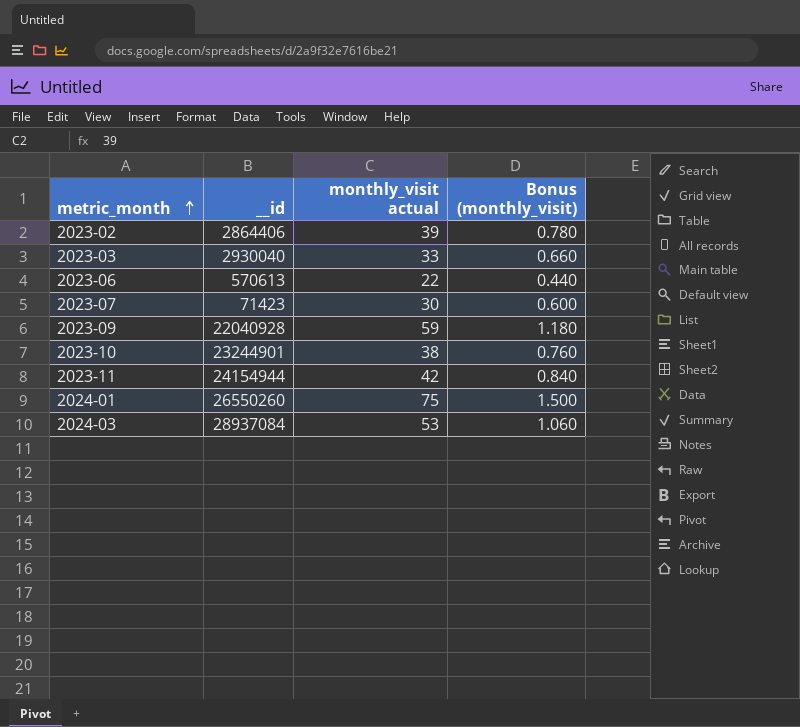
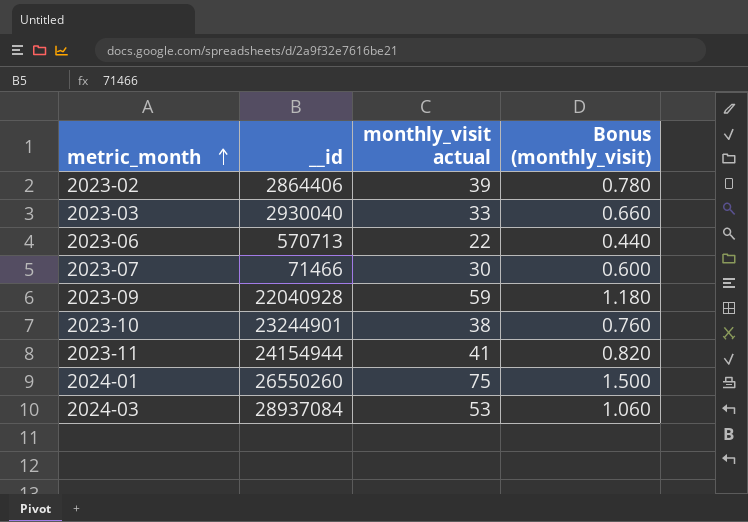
2023-06 | __id: 570613 -> 570713
2023-07 | __id: 71423 -> 71466
2023-11 | monthly_visit actual: 42 -> 41
2023-11 | Bonus (monthly_visit): 0.840 -> 0.820

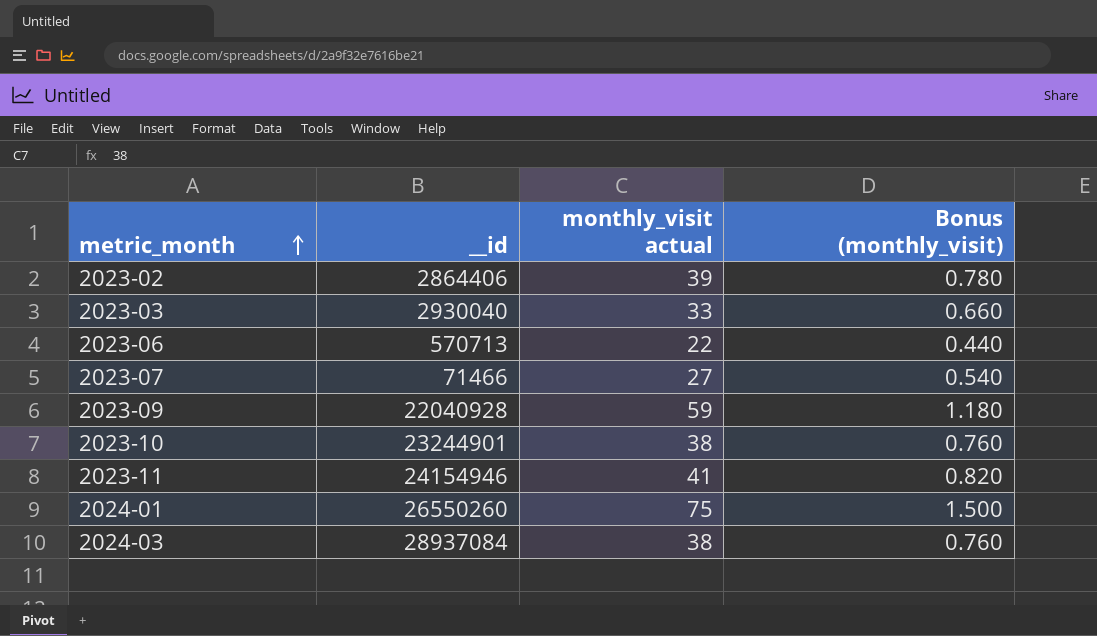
2023-07 | monthly_visit actual: 30 -> 27
2023-07 | Bonus (monthly_visit): 0.600 -> 0.540
2023-11 | __id: 24154944 -> 24154946
2024-03 | monthly_visit actual: 53 -> 38
2024-03 | Bonus (monthly_visit): 1.060 -> 0.760

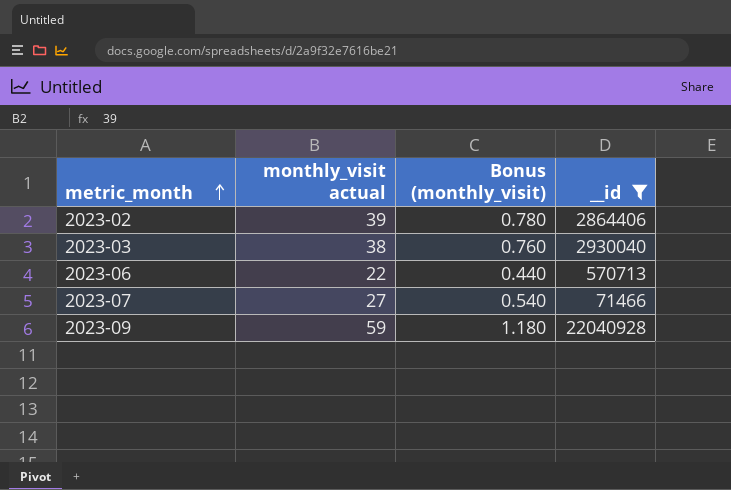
filter: none -> __id <= 22040928
column __id | position: 2 -> 4
2023-03 | monthly_visit actual: 33 -> 38
2023-03 | Bonus (monthly_visit): 0.660 -> 0.760

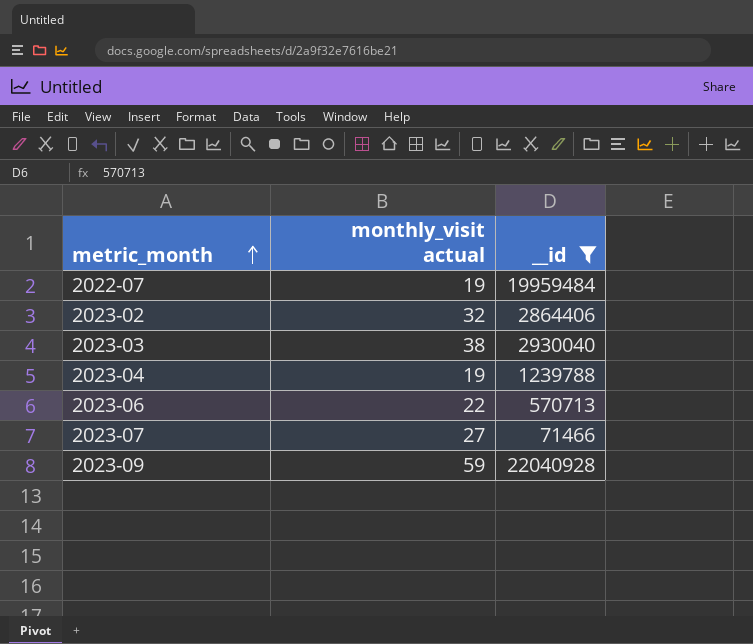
column Bonus (monthly_visit) | formula: [monthly_visit actual] * 0.02 -> none
row 2022-07: none -> 19 | 19959484
2023-02 | monthly_visit actual: 39 -> 32
row 2023-04: none -> 19 | 1239788

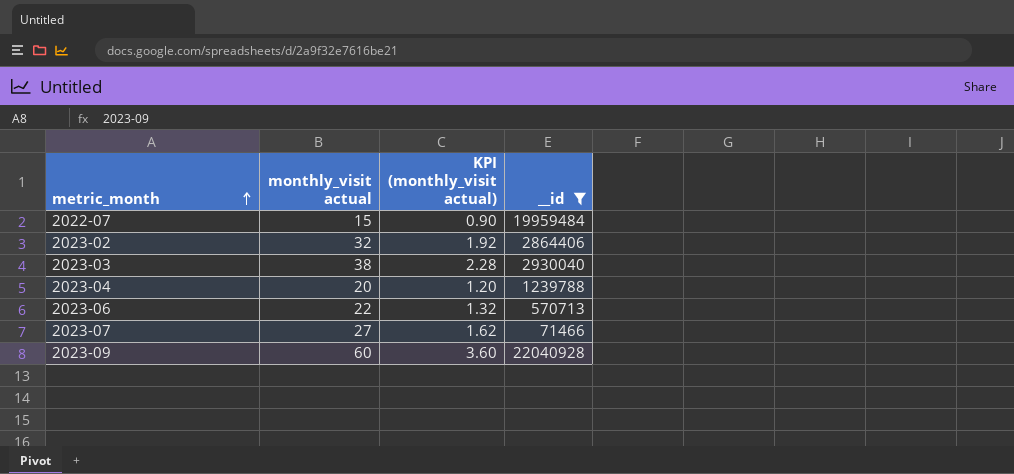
column KPI (monthly_visit actual) | formula: none -> [monthly_visit actual] * 0.06
2022-07 | monthly_visit actual: 19 -> 15
2023-04 | monthly_visit actual: 19 -> 20
2023-09 | monthly_visit actual: 59 -> 60

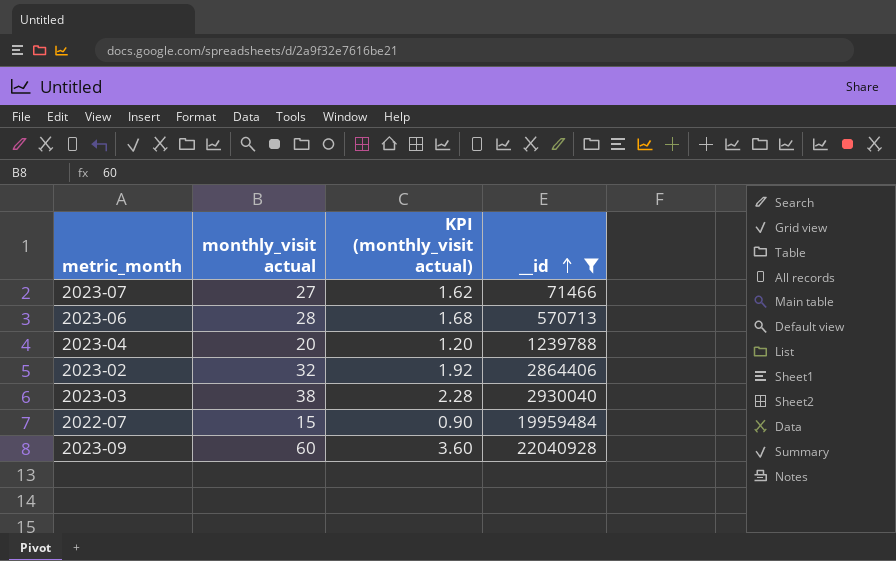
row order: metric_month ascending -> __id ascending
2023-06 | monthly_visit actual: 22 -> 28
2023-06 | KPI (monthly_visit actual): 1.32 -> 1.68

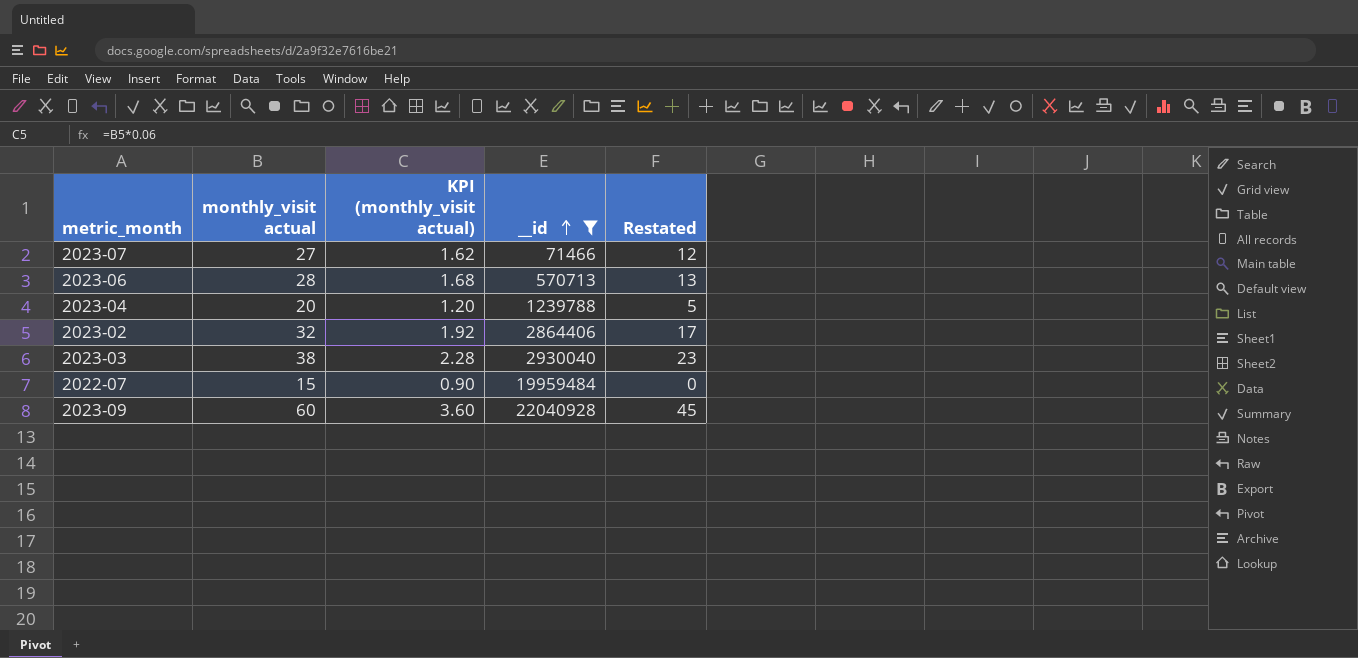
column Restated | formula: none -> [monthly_visit actual] - 15

